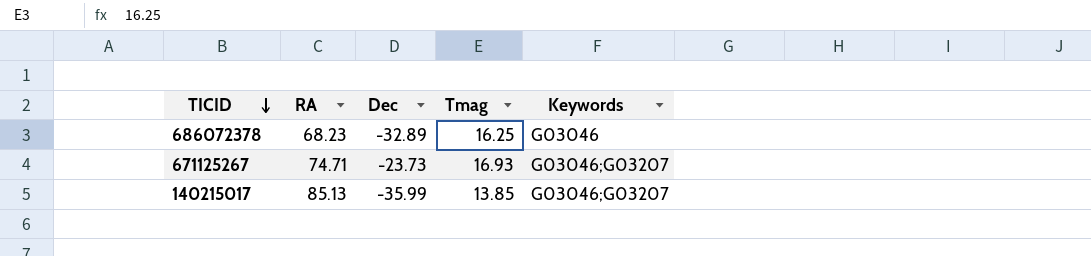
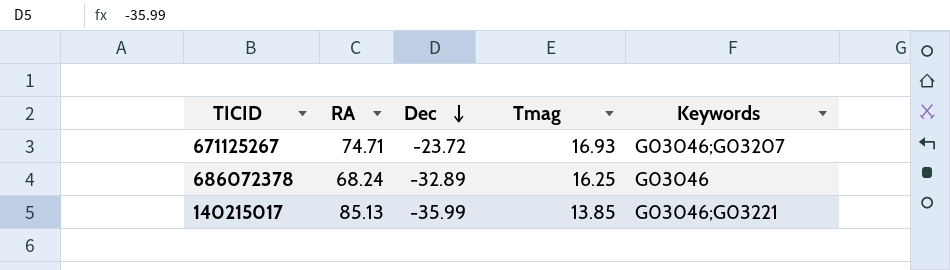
row order: TICID descending -> Dec descending
671125267 | Dec: -23.73 -> -23.72
686072378 | RA: 68.23 -> 68.24
140215017 | Keywords: G03046;G03207 -> G03046;G03221

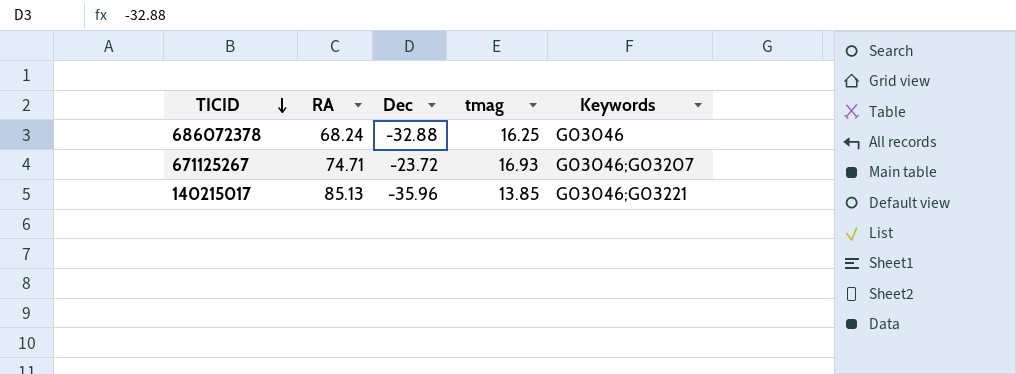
row order: Dec descending -> TICID descending
column name: Tmag -> tmag
686072378 | Dec: -32.89 -> -32.88
140215017 | Dec: -35.99 -> -35.96

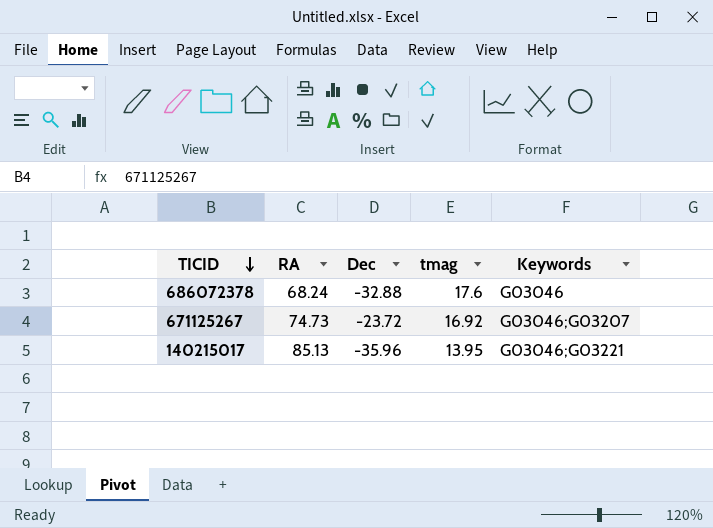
686072378 | tmag: 16.25 -> 17.6
671125267 | RA: 74.71 -> 74.73
671125267 | tmag: 16.93 -> 16.92
140215017 | tmag: 13.85 -> 13.95

